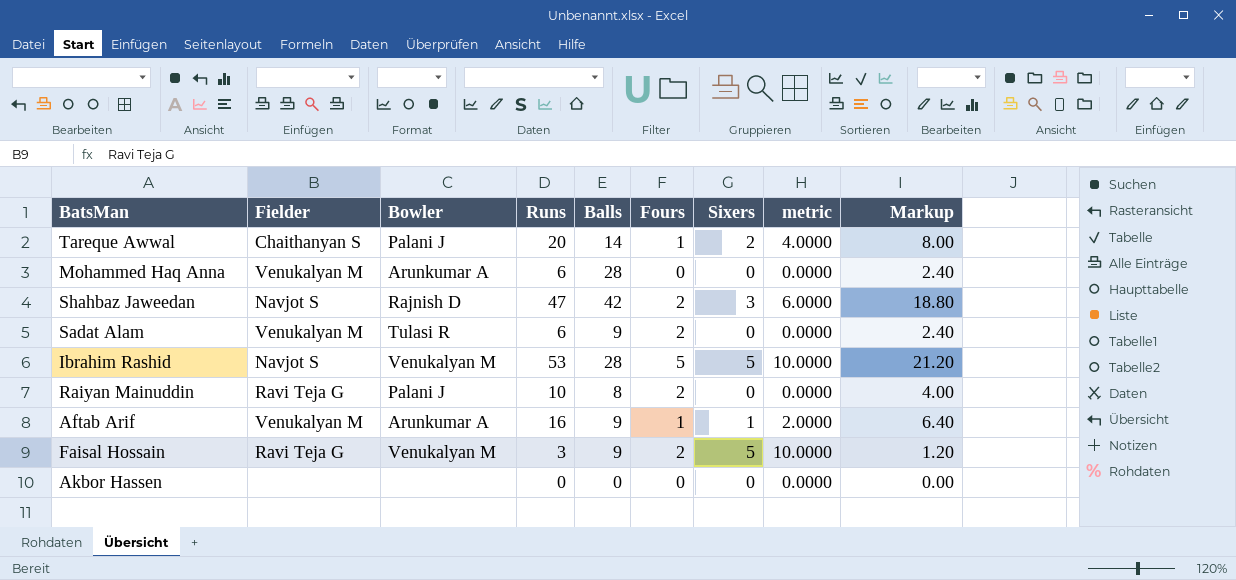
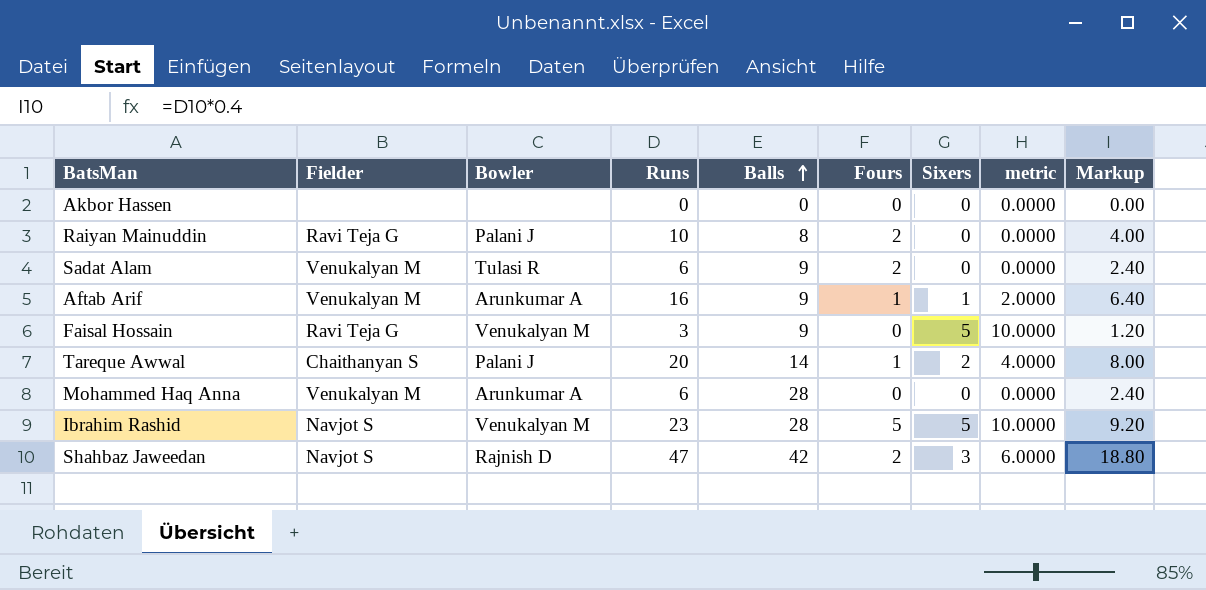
row order: none -> Balls ascending
Faisal Hossain | Fours: 2 -> 0
Ibrahim Rashid | Runs: 53 -> 23
Ibrahim Rashid | Markup: 21.20 -> 9.20

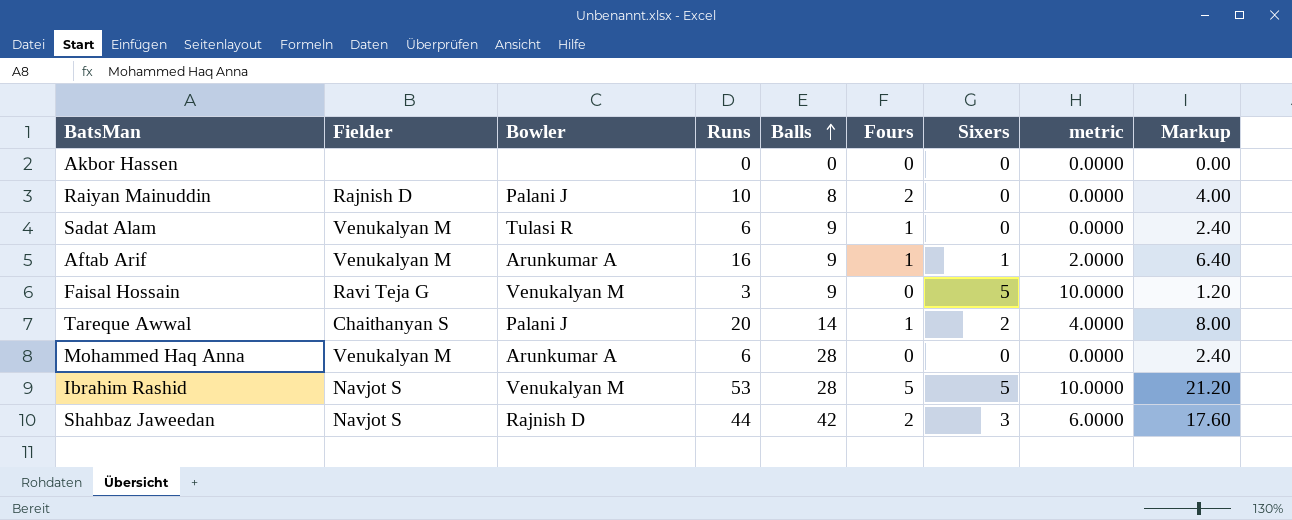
Raiyan Mainuddin | Fielder: Ravi Teja G -> Rajnish D
Sadat Alam | Fours: 2 -> 1
Ibrahim Rashid | Runs: 23 -> 53
Ibrahim Rashid | Markup: 9.20 -> 21.20
Shahbaz Jaweedan | Runs: 47 -> 44
Shahbaz Jaweedan | Markup: 18.80 -> 17.60

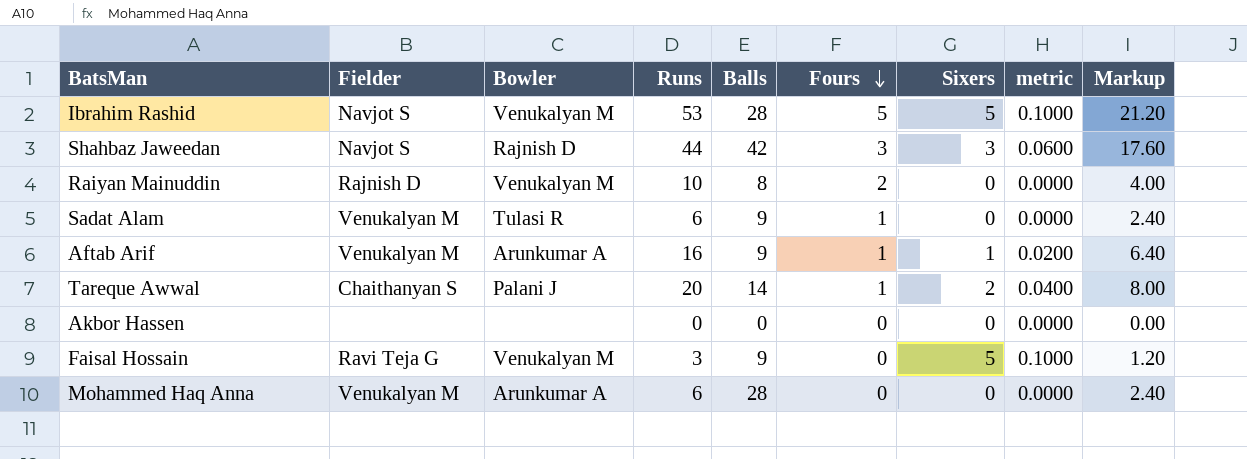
row order: Balls ascending -> Fours descending
column metric | formula: [Sixers] * 2 -> [Sixers] * 0.02
Shahbaz Jaweedan | Fours: 2 -> 3
Raiyan Mainuddin | Bowler: Palani J -> Venukalyan M

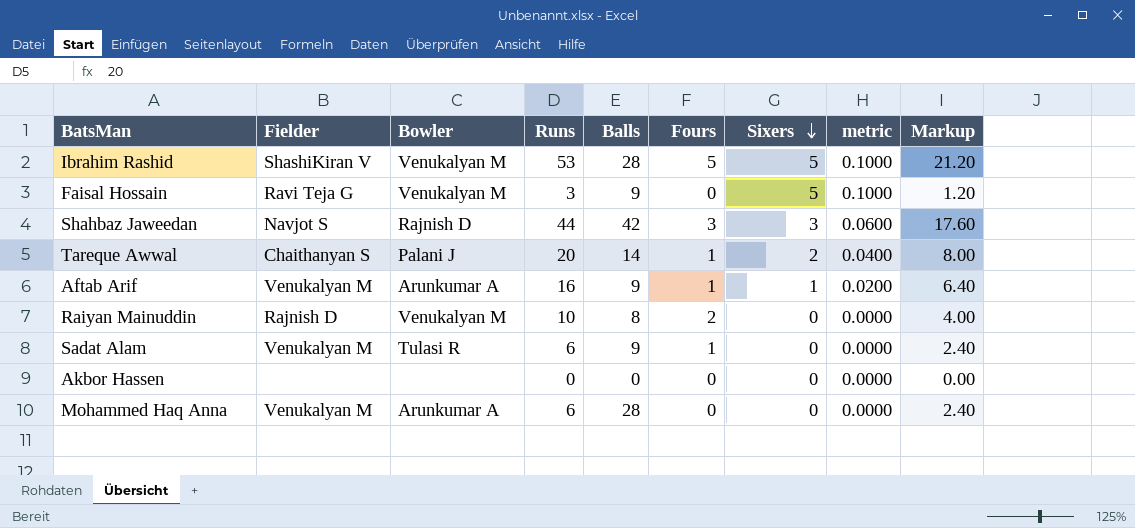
row order: Fours descending -> Sixers descending
Ibrahim Rashid | Fielder: Navjot S -> ShashiKiran V

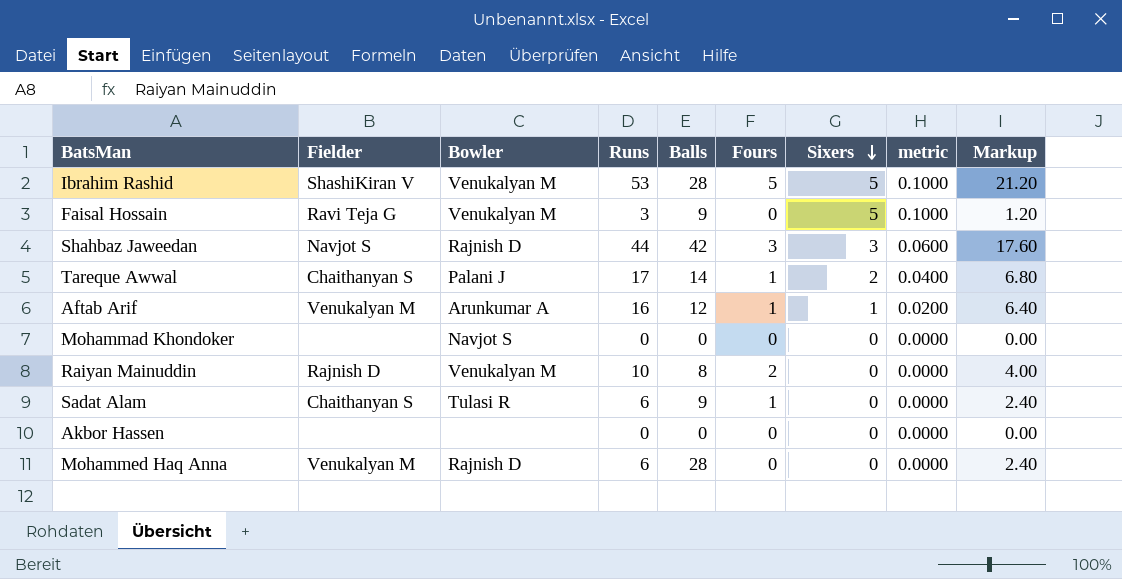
Tareque Awwal | Runs: 20 -> 17
Tareque Awwal | Markup: 8.00 -> 6.80
Aftab Arif | Balls: 9 -> 12
row Mohammad Khondoker: none -> none | Navjot S | 0 | 0 | 0 | 0 | 0.0000 | 0.00
Sadat Alam | Fielder: Venukalyan M -> Chaithanyan S
Mohammed Haq Anna | Bowler: Arunkumar A -> Rajnish D

